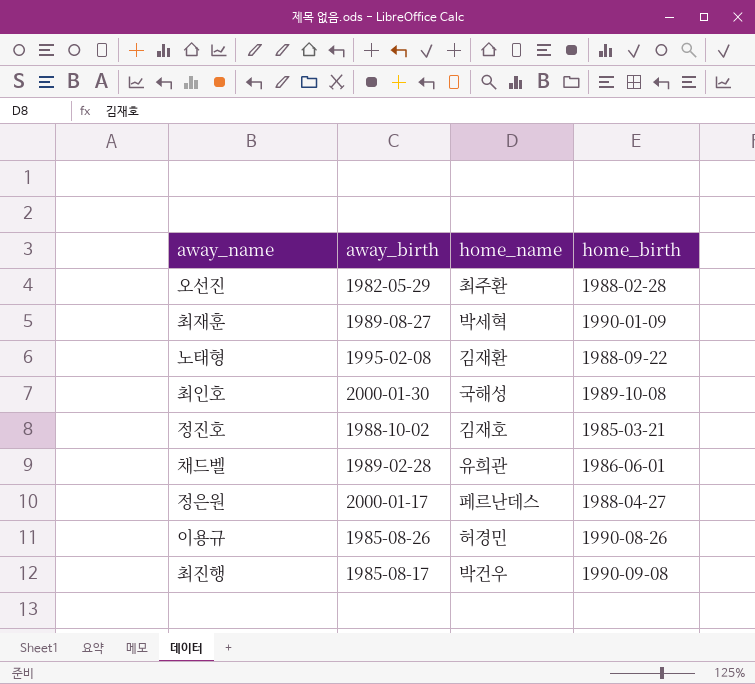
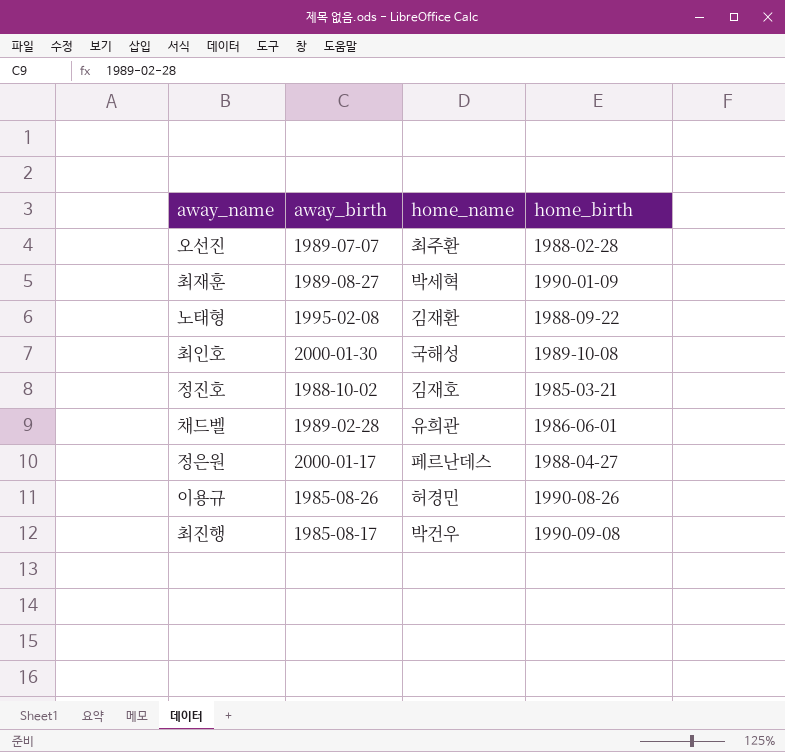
오선진 | away_birth: 1982-05-29 -> 1989-07-07

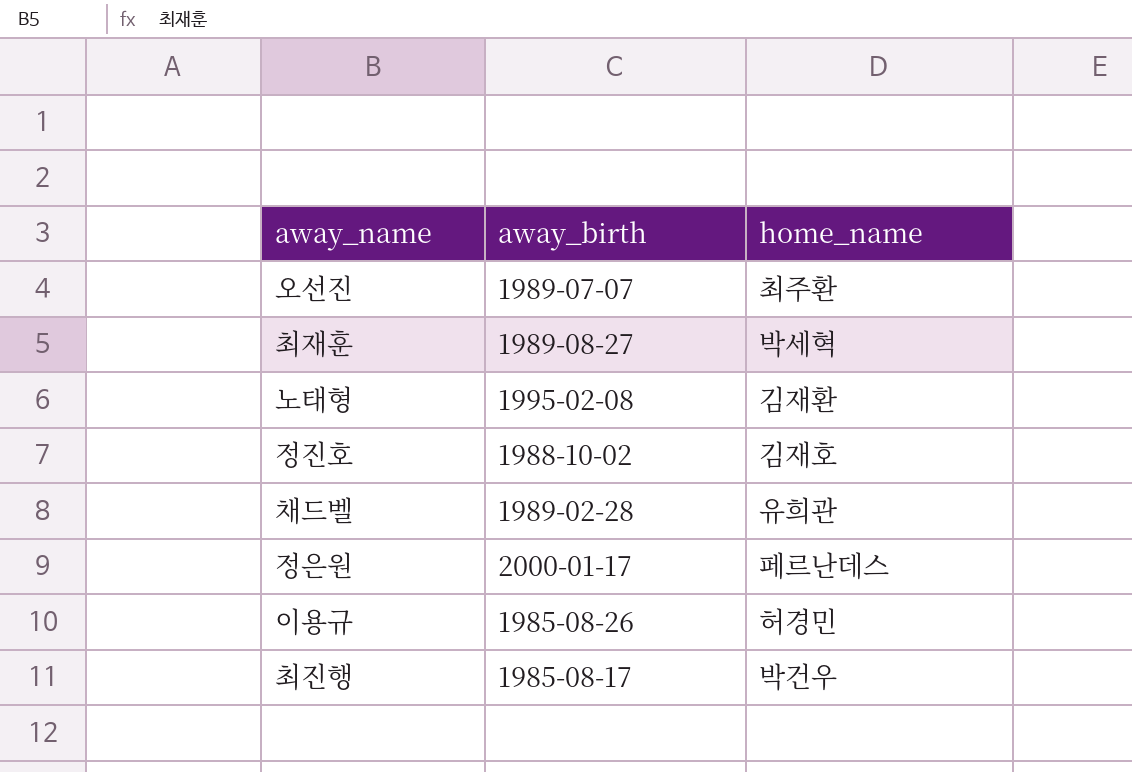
column home_birth | position: 4 -> none
row 최인호: 2000-01-30 | 국해성 | 1989-10-08 -> none

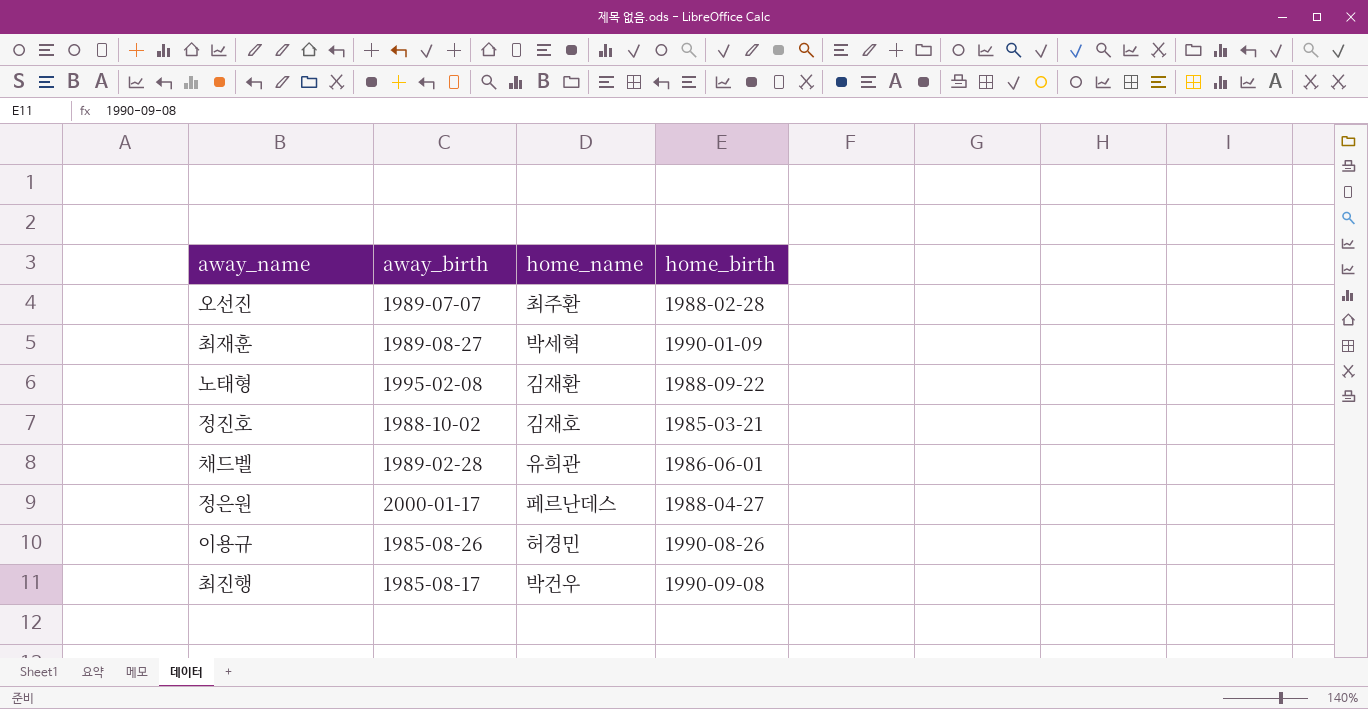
column home_birth | position: none -> 4

